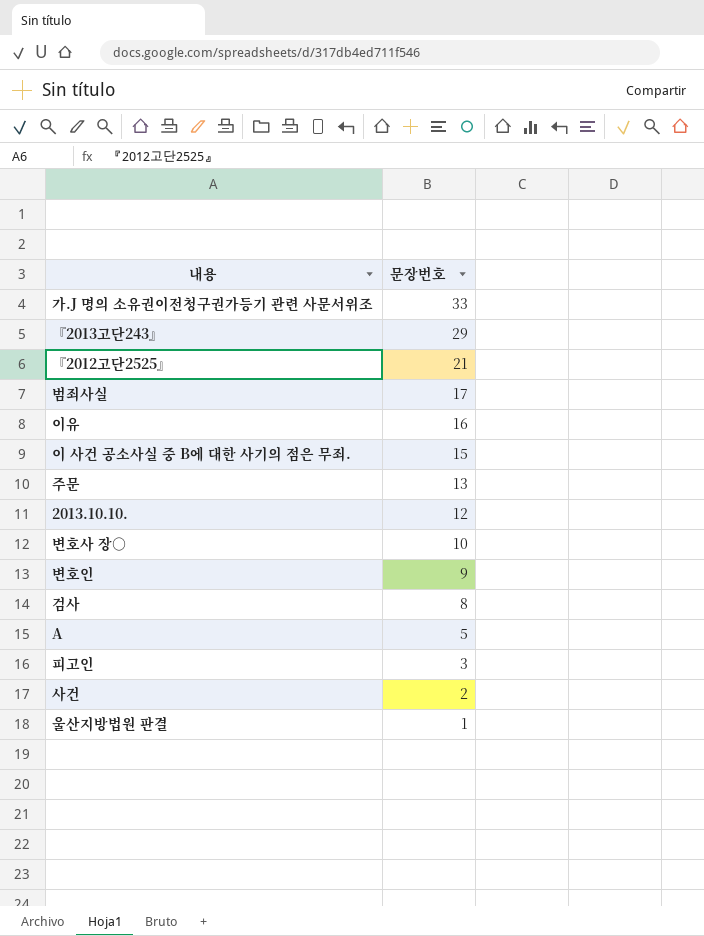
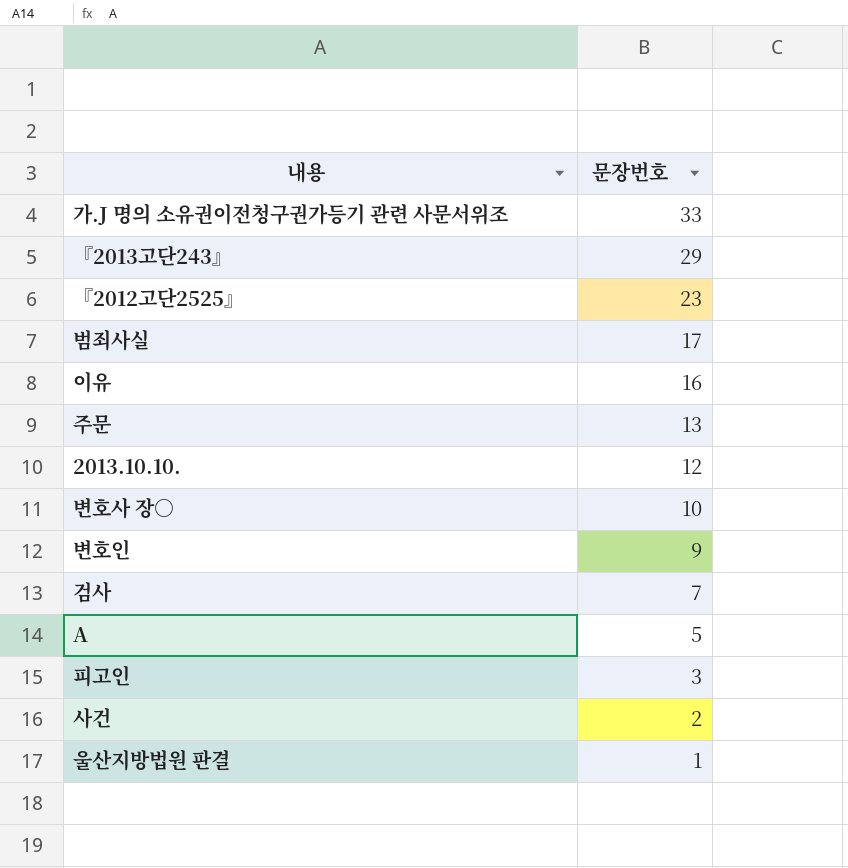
row 이 사건 공소사실 중 B에 대한 사기의 점은 무죄.: 15 -> none
『2012고단2525』 | 문장번호: 21 -> 23
검사 | 문장번호: 8 -> 7

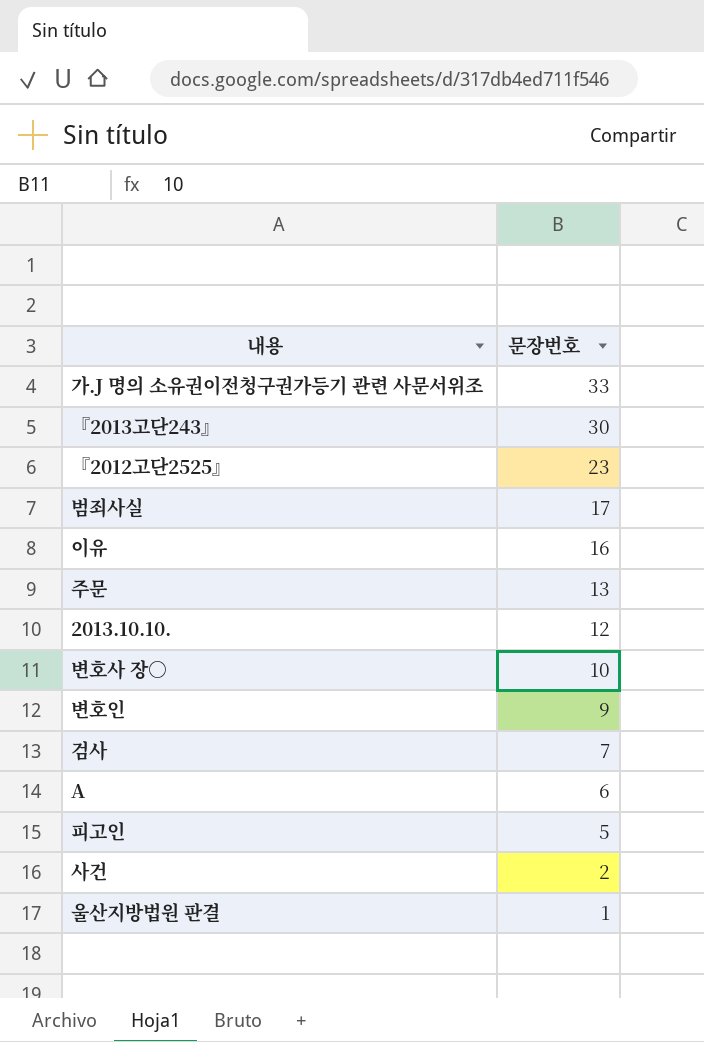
『2013고단243』 | 문장번호: 29 -> 30
A | 문장번호: 5 -> 6
피고인 | 문장번호: 3 -> 5

